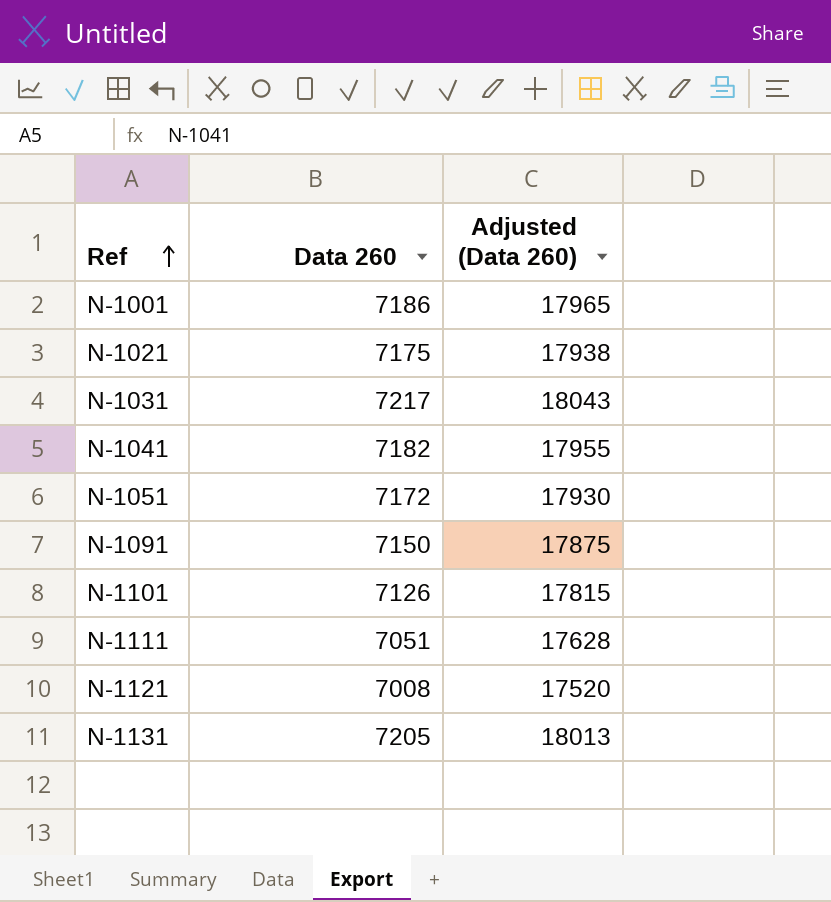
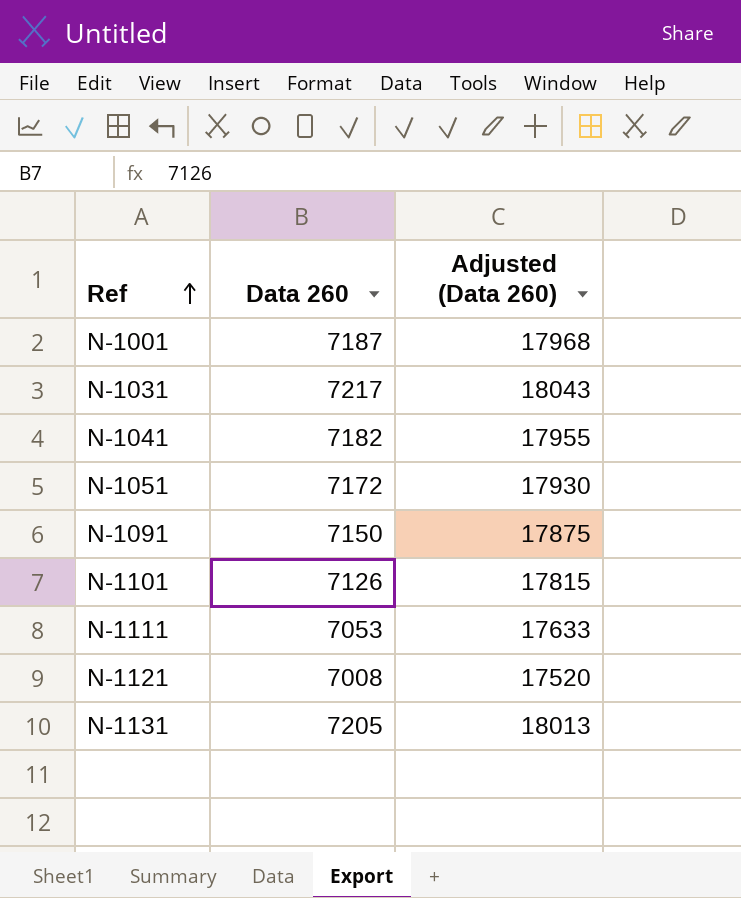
row N-1021: 7175 | 17938 -> none
N-1001 | Data 260: 7186 -> 7187
N-1001 | Adjusted (Data 260): 17965 -> 17968
N-1111 | Data 260: 7051 -> 7053
N-1111 | Adjusted (Data 260): 17628 -> 17633

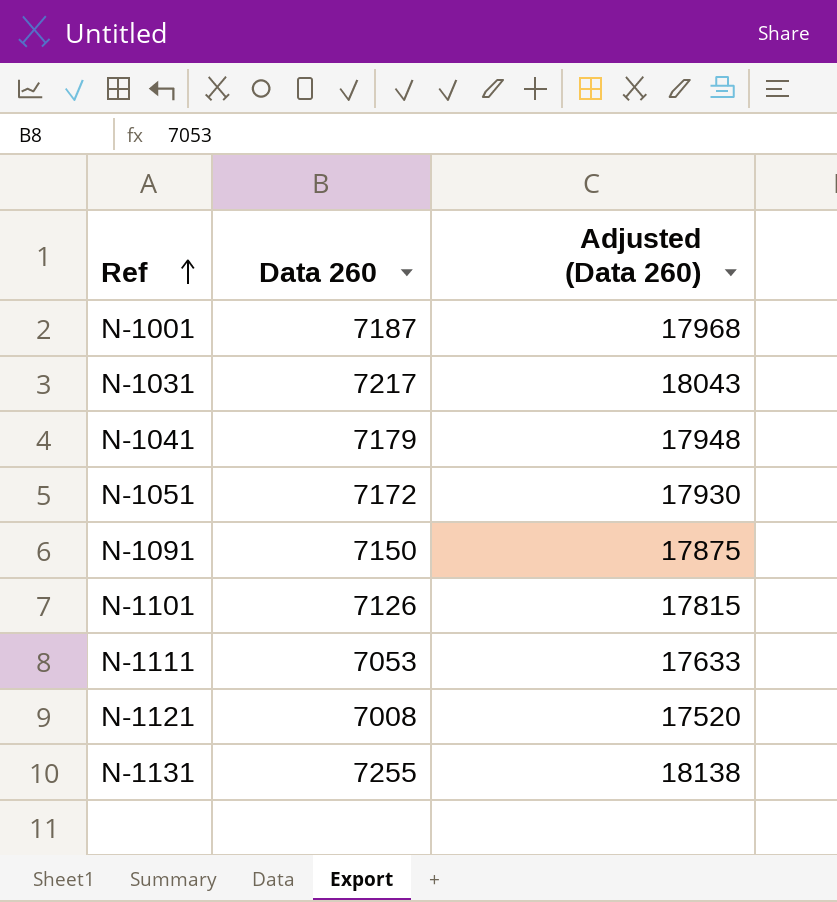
N-1041 | Data 260: 7182 -> 7179
N-1041 | Adjusted (Data 260): 17955 -> 17948
N-1131 | Data 260: 7205 -> 7255
N-1131 | Adjusted (Data 260): 18013 -> 18138

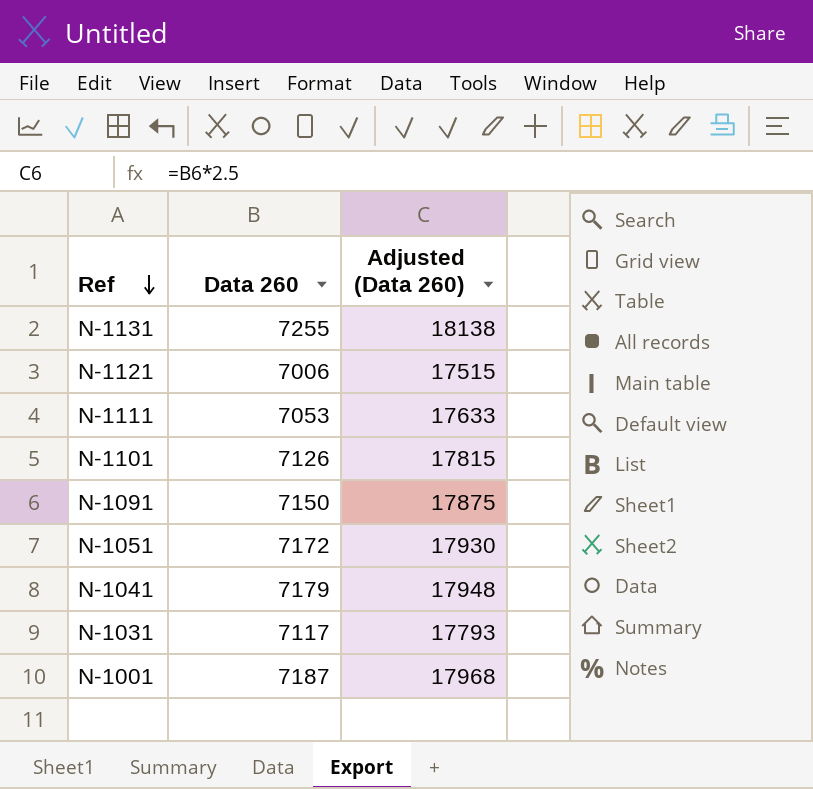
row order: Ref ascending -> Ref descending
N-1121 | Data 260: 7008 -> 7006
N-1121 | Adjusted (Data 260): 17520 -> 17515
N-1031 | Data 260: 7217 -> 7117
N-1031 | Adjusted (Data 260): 18043 -> 17793

